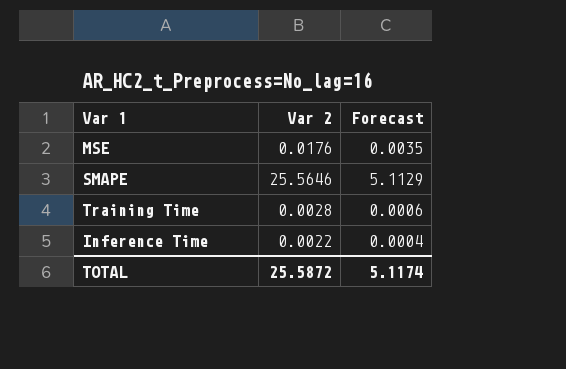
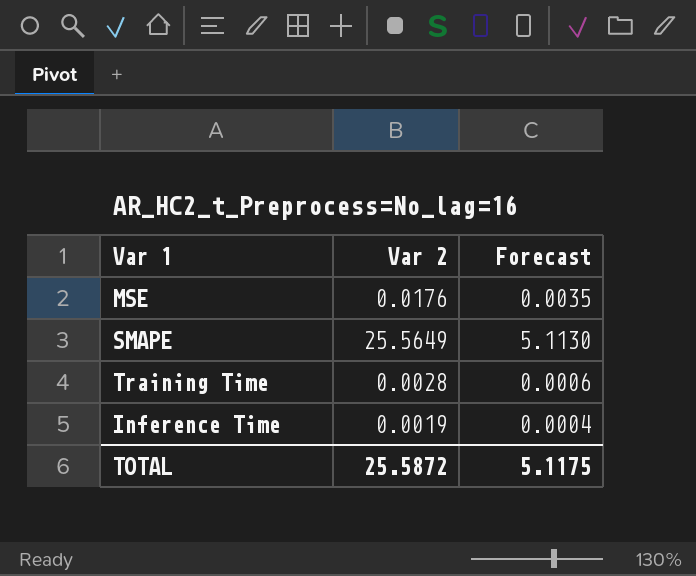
SMAPE | Var 2: 25.5646 -> 25.5649
SMAPE | Forecast: 5.1129 -> 5.1130
Inference Time | Var 2: 0.0022 -> 0.0019
TOTAL | Forecast: 5.1174 -> 5.1175

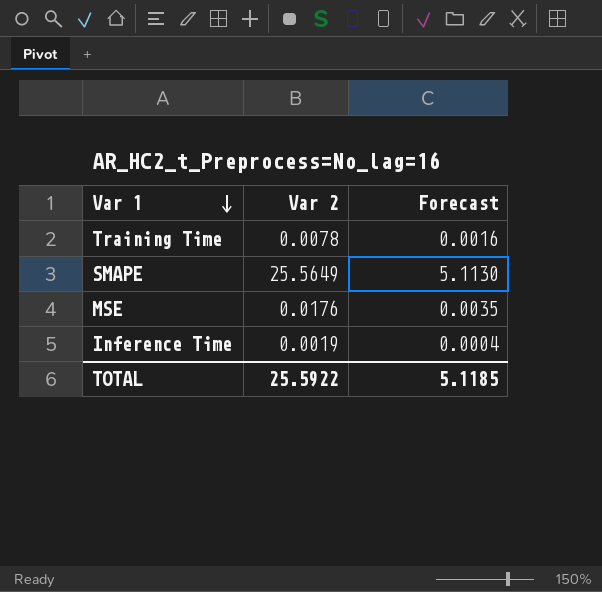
row order: none -> Var 1 descending
Training Time | Var 2: 0.0028 -> 0.0078
Training Time | Forecast: 0.0006 -> 0.0016
TOTAL | Var 2: 25.5872 -> 25.5922
TOTAL | Forecast: 5.1175 -> 5.1185

